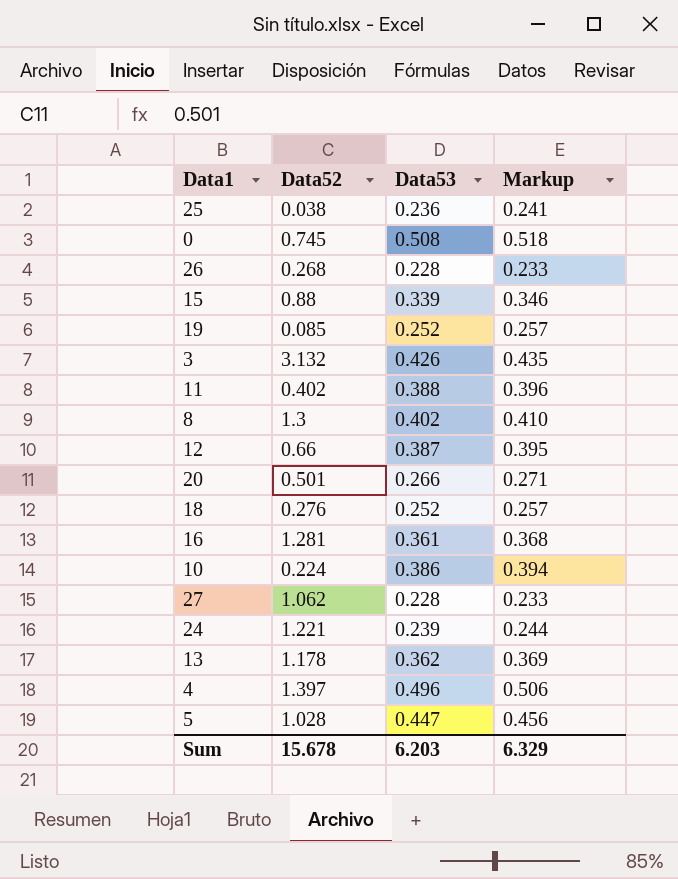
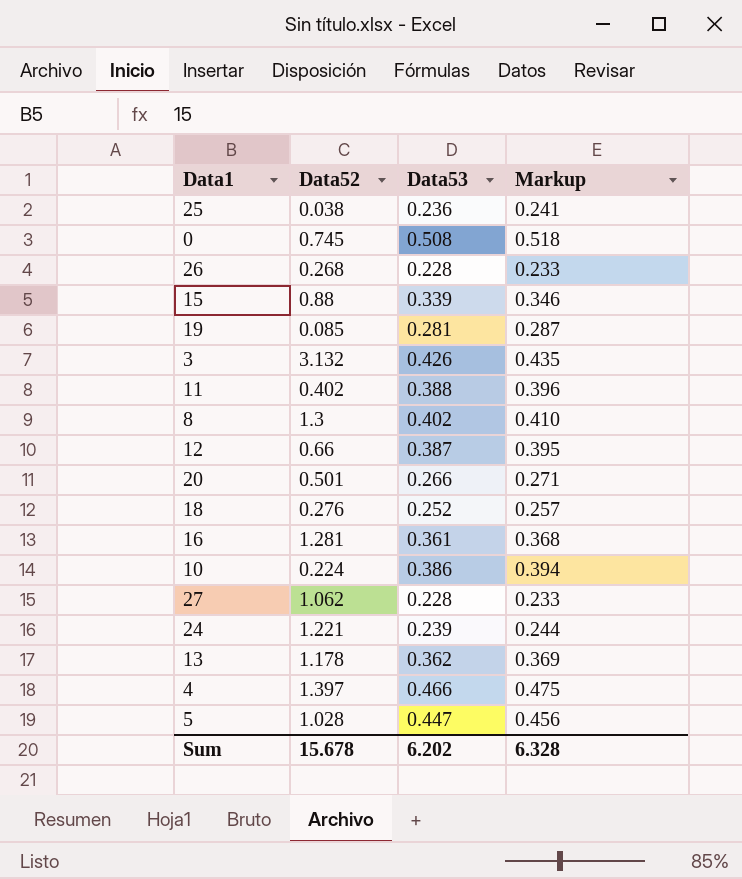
19 | Data53: 0.252 -> 0.281
19 | Markup: 0.257 -> 0.287
4 | Data53: 0.496 -> 0.466
4 | Markup: 0.506 -> 0.475
Sum | Data53: 6.203 -> 6.202
Sum | Markup: 6.329 -> 6.328

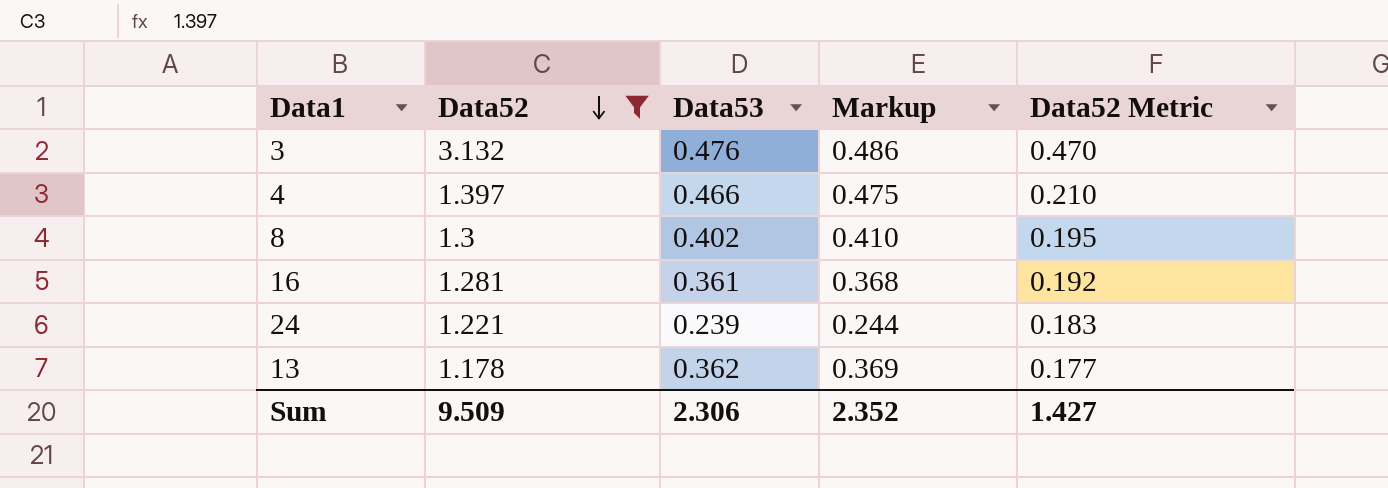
filter: none -> Data52 >= 1.178
row order: none -> Data52 descending
column Data52 Metric | formula: none -> [Data52] * 0.15
3 | Data53: 0.426 -> 0.476
3 | Markup: 0.435 -> 0.486
Sum | Data52: 15.678 -> 9.509
Sum | Data53: 6.202 -> 2.306
Sum | Markup: 6.328 -> 2.352

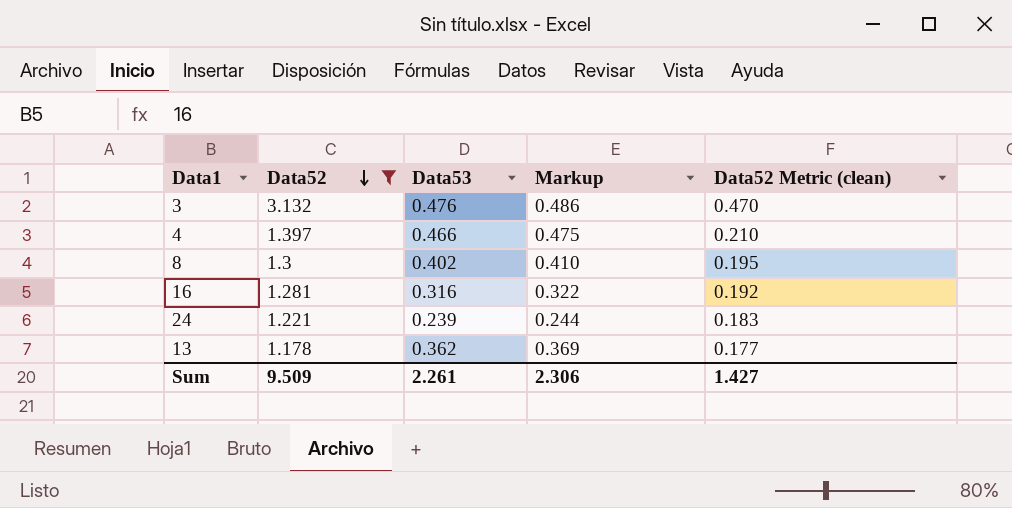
column name: Data52 Metric -> Data52 Metric (clean)
16 | Data53: 0.361 -> 0.316
16 | Markup: 0.368 -> 0.322
Sum | Data53: 2.306 -> 2.261
Sum | Markup: 2.352 -> 2.306

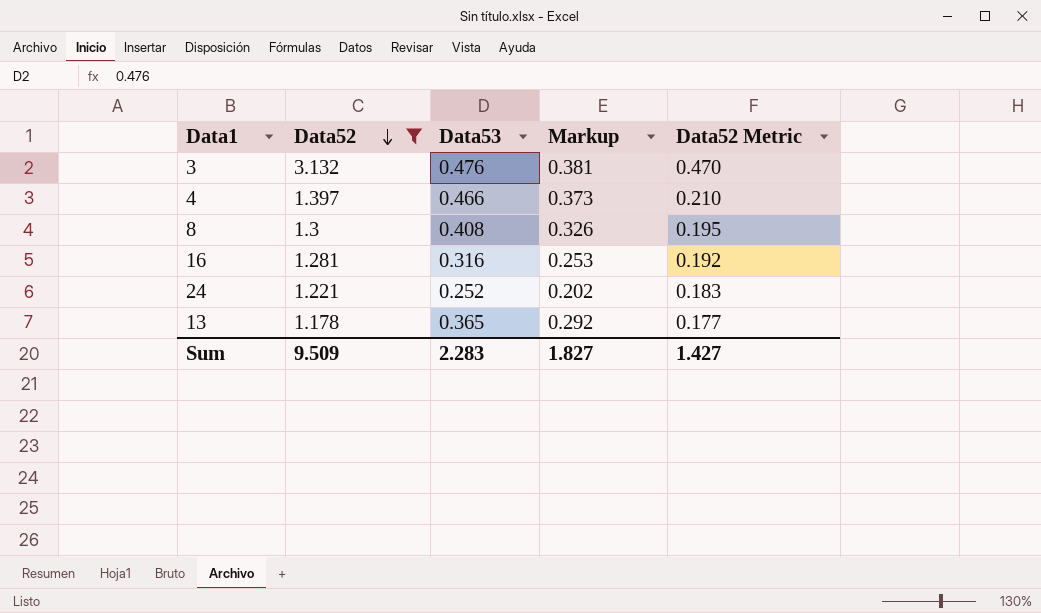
column Markup | formula: [Data53] * 1.02 -> [Data53] * 0.8
column name: Data52 Metric (clean) -> Data52 Metric
8 | Data53: 0.402 -> 0.408
24 | Data53: 0.239 -> 0.252
13 | Data53: 0.362 -> 0.365
Sum | Data53: 2.261 -> 2.283
Sum | Markup: 2.306 -> 1.827

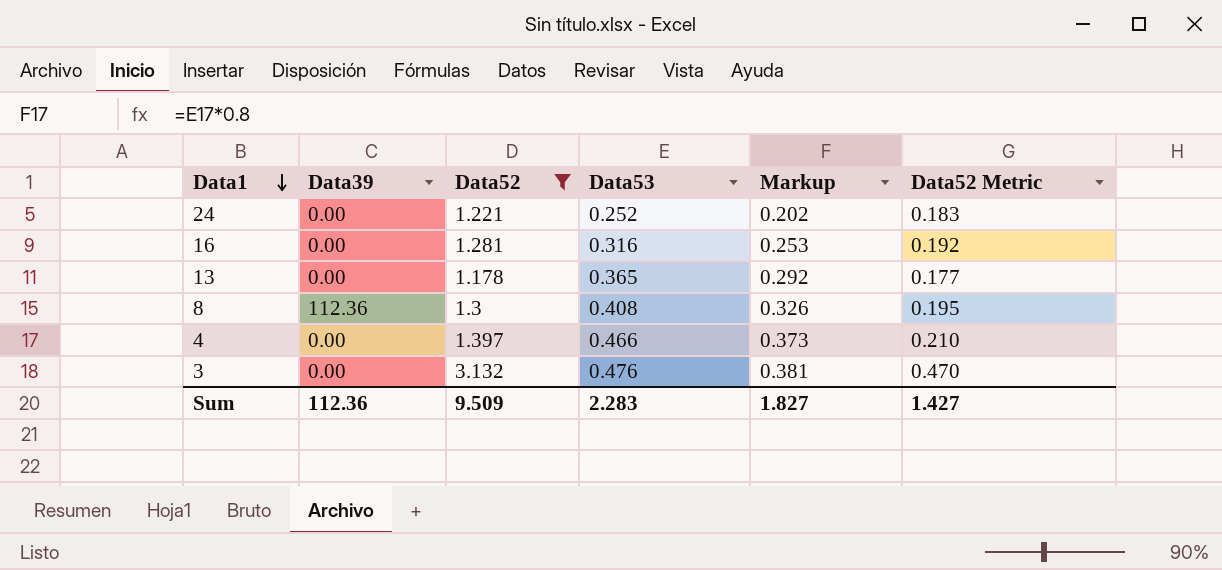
row order: Data52 descending -> Data1 descending
column Data39 | position: none -> 2

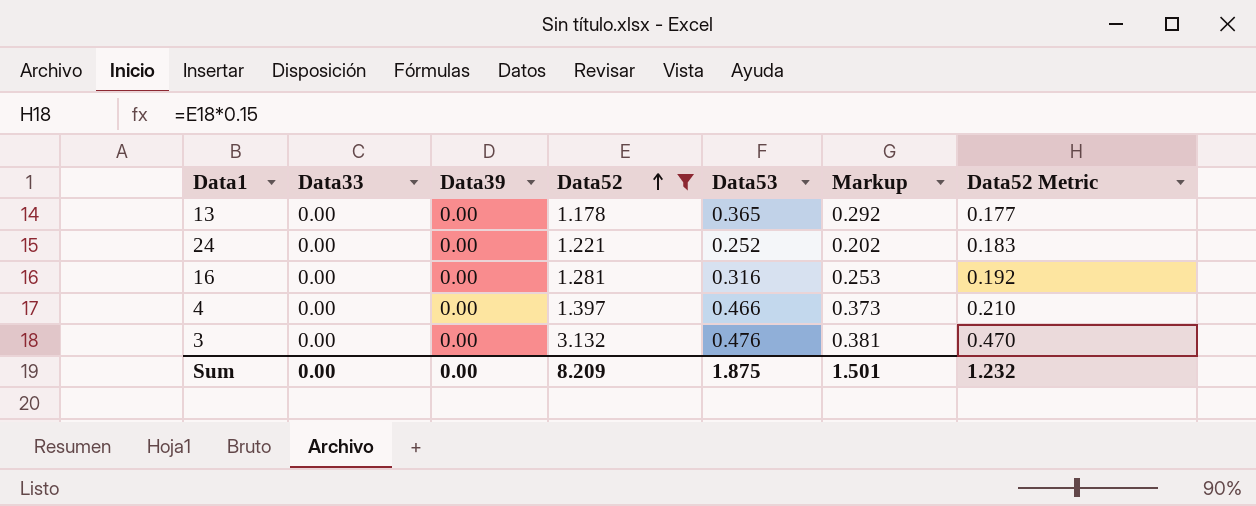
row order: Data1 descending -> Data52 ascending
column Data33 | position: none -> 2
row 8: 112.36 | 1.3 | 0.408 | 0.326 | 0.195 -> none
Sum | Data39: 112.36 -> 0.00
Sum | Data52: 9.509 -> 8.209
Sum | Data53: 2.283 -> 1.875
Sum | Markup: 1.827 -> 1.501
Sum | Data52 Metric: 1.427 -> 1.232

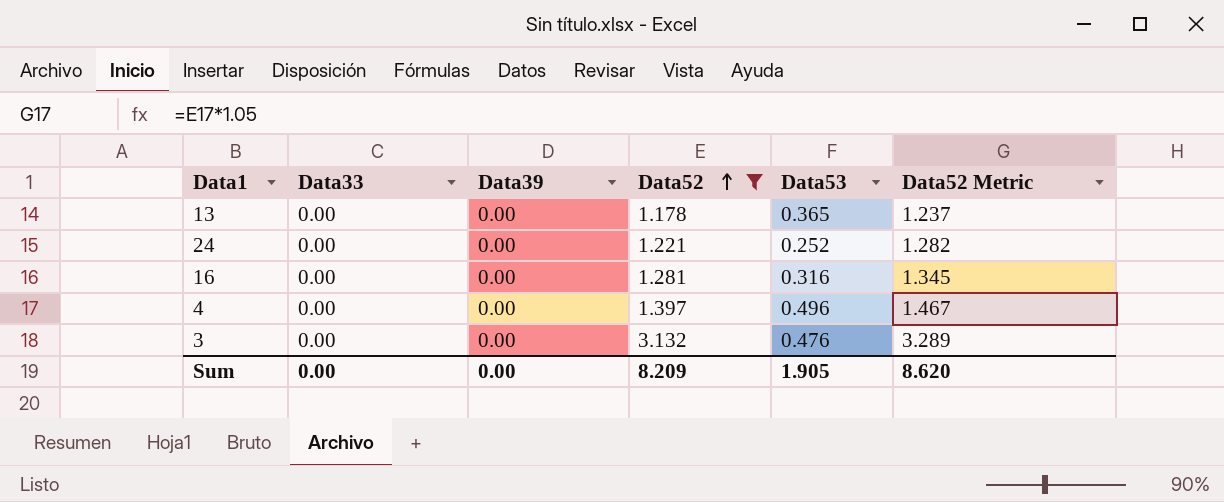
column Markup | formula: [Data53] * 0.8 -> none
column Data52 Metric | formula: [Data52] * 0.15 -> [Data52] * 1.05
4 | Data53: 0.466 -> 0.496
Sum | Data53: 1.875 -> 1.905
Sum | Data52 Metric: 1.232 -> 8.620

